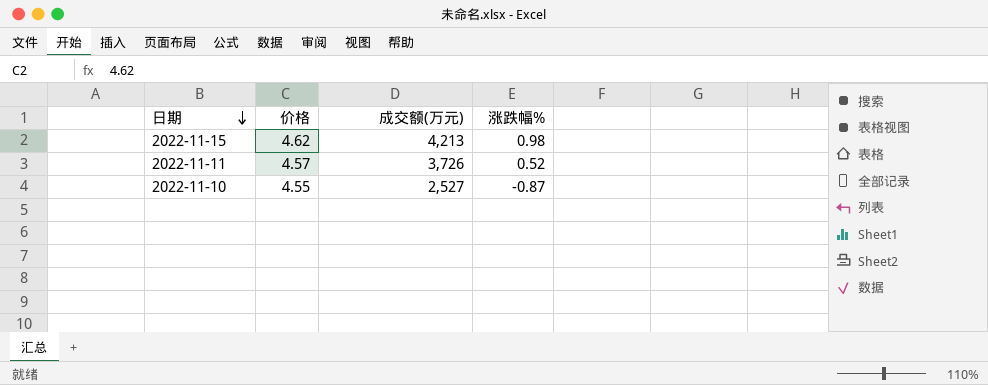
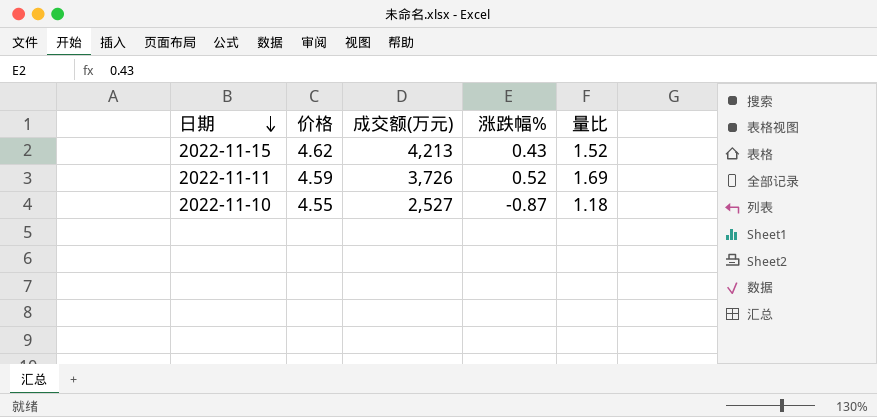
column 量比 | position: none -> 5
2022-11-15 | 涨跌幅%: 0.98 -> 0.43
2022-11-11 | 价格: 4.57 -> 4.59

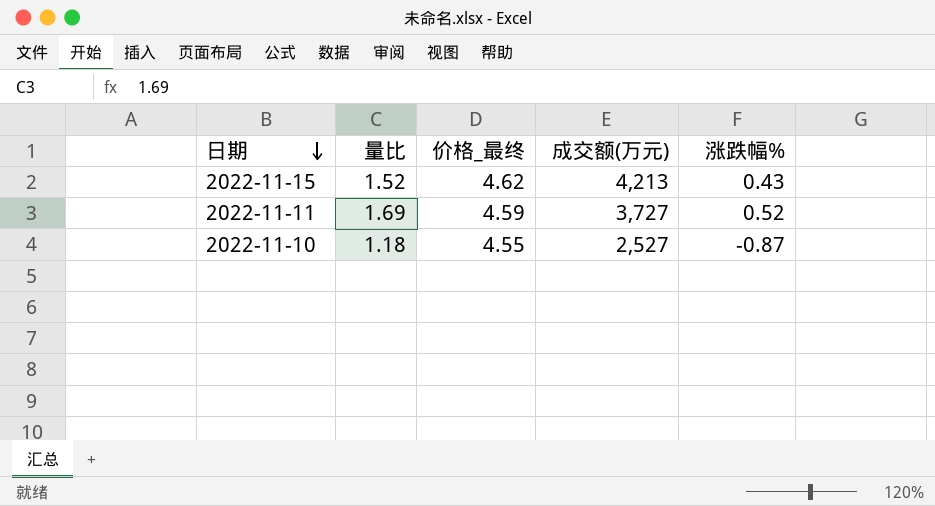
column 量比 | position: 5 -> 2
column name: 价格 -> 价格_最终
2022-11-11 | 成交额(万元): 3,726 -> 3,727

